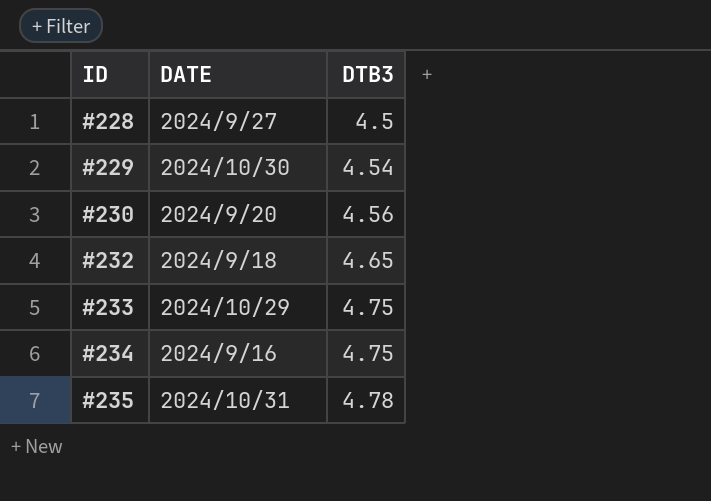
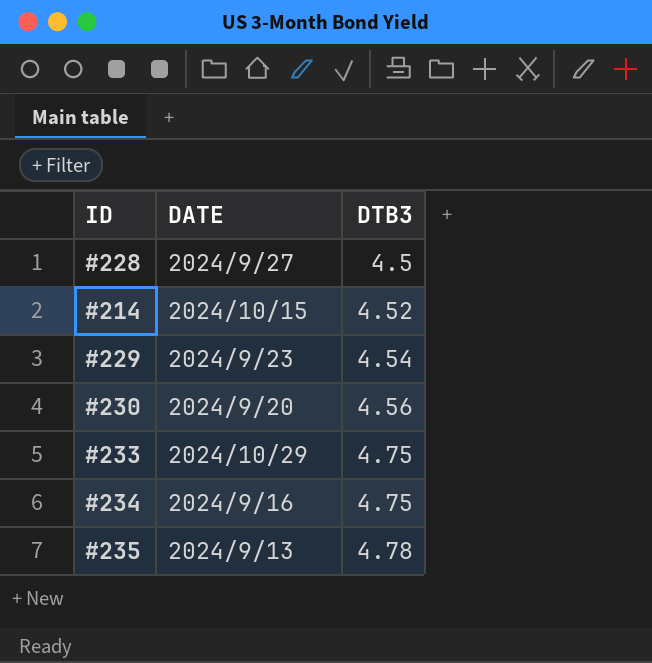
row #232: 2024/9/18 | 4.65 -> none
row #214: none -> 2024/10/15 | 4.52
#229 | DATE: 2024/10/30 -> 2024/9/23
#235 | DATE: 2024/10/31 -> 2024/9/13

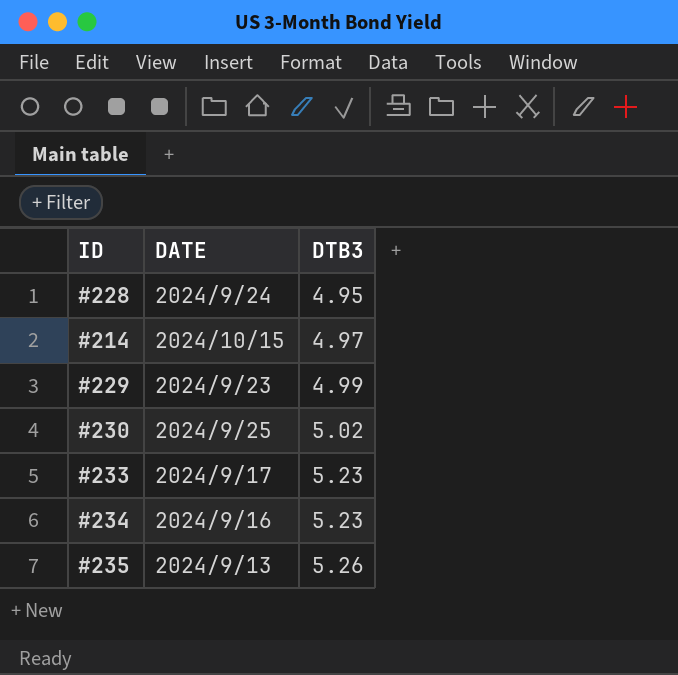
#228 | DATE: 2024/9/27 -> 2024/9/24
#228 | DTB3: 4.5 -> 4.95
#214 | DTB3: 4.52 -> 4.97
#229 | DTB3: 4.54 -> 4.99
#230 | DATE: 2024/9/20 -> 2024/9/25
#230 | DTB3: 4.56 -> 5.02
#233 | DATE: 2024/10/29 -> 2024/9/17
#233 | DTB3: 4.75 -> 5.23
#234 | DTB3: 4.75 -> 5.23
#235 | DTB3: 4.78 -> 5.26

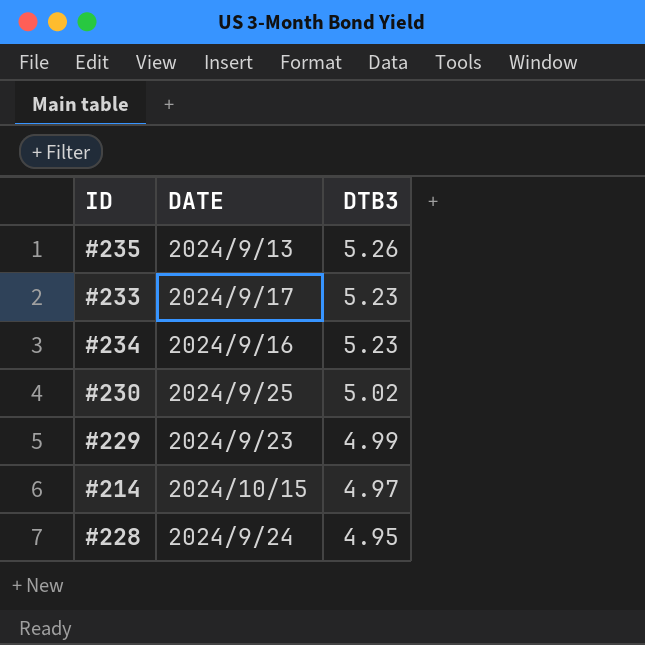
row order: DTB3 ascending -> DTB3 descending

